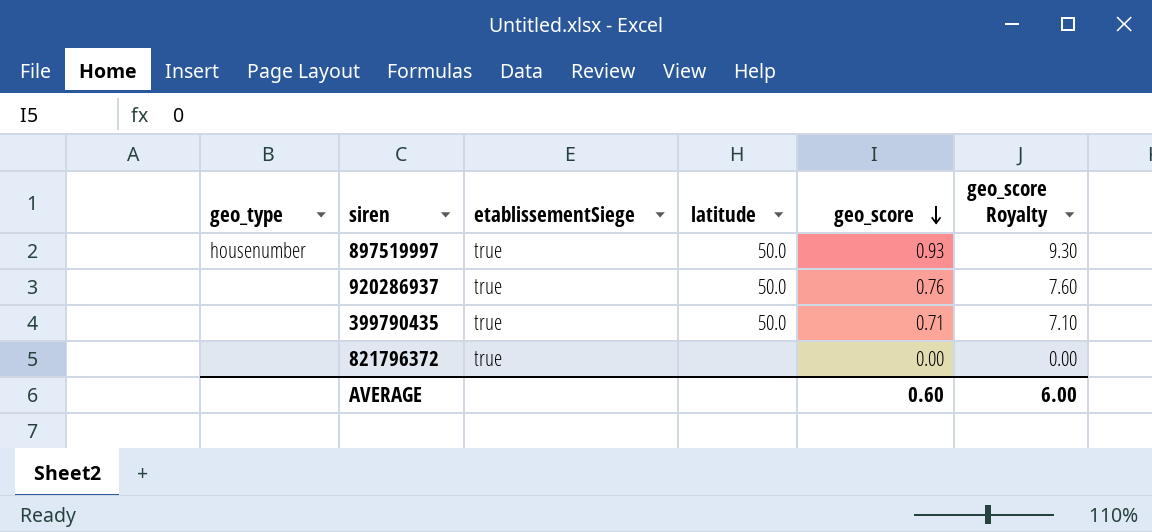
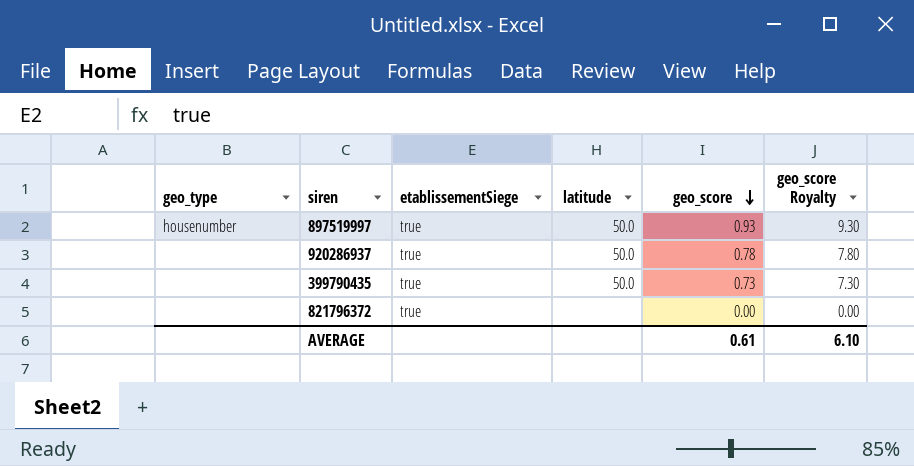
920286937 | geo_score: 0.76 -> 0.78
920286937 | geo_score Royalty: 7.60 -> 7.80
399790435 | geo_score: 0.71 -> 0.73
399790435 | geo_score Royalty: 7.10 -> 7.30
AVERAGE | geo_score: 0.60 -> 0.61
AVERAGE | geo_score Royalty: 6.00 -> 6.10

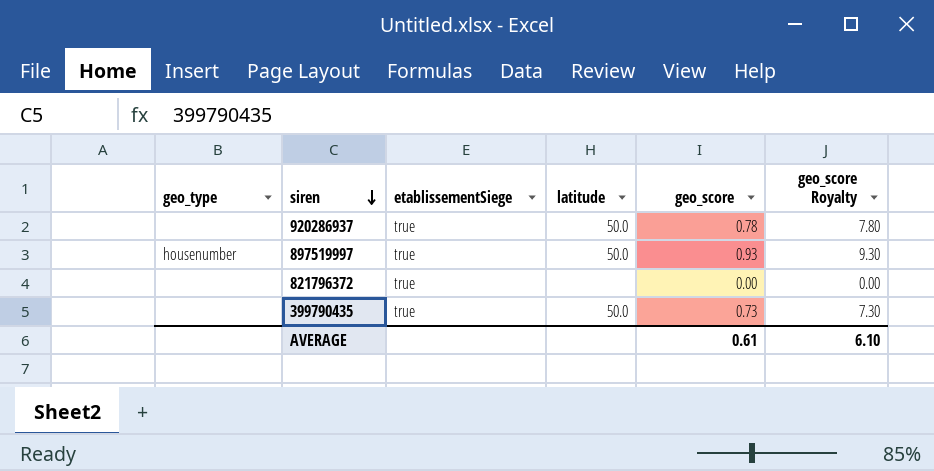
row order: geo_score descending -> siren descending

